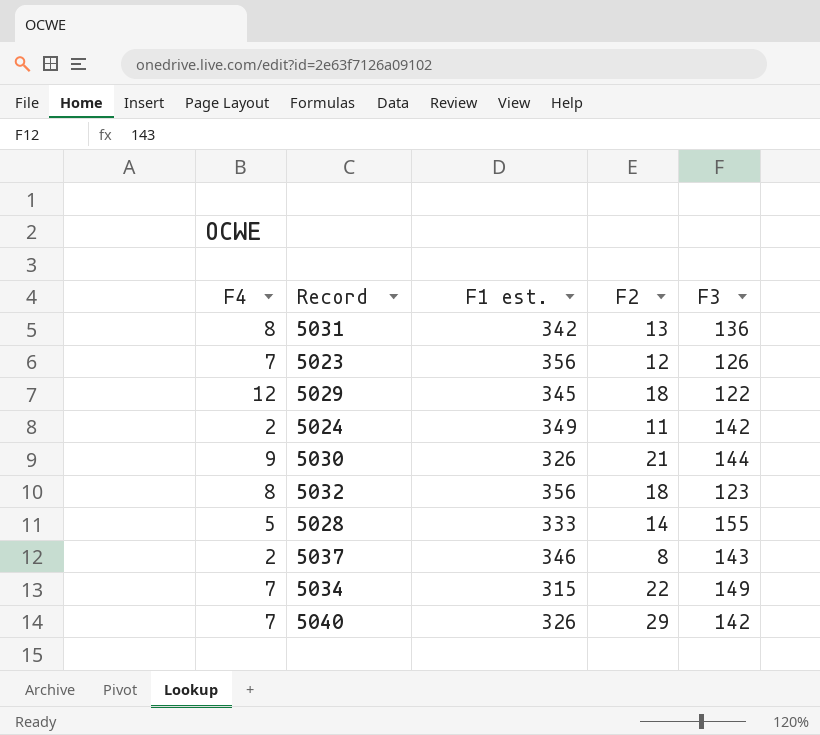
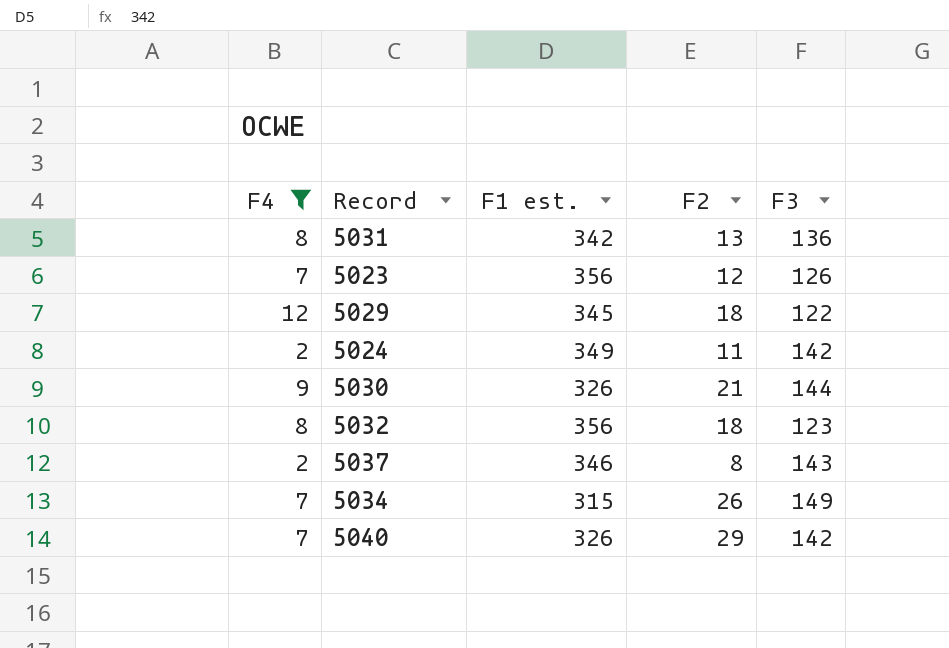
filter: none -> F4 != 5
5034 | F2: 22 -> 26

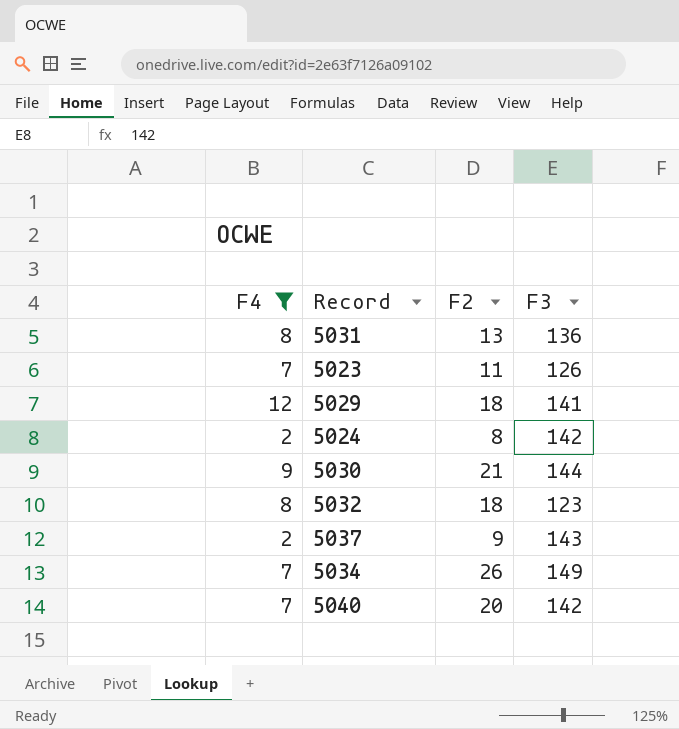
column F1 est. | position: 3 -> none
5023 | F2: 12 -> 11
5029 | F3: 122 -> 141
5024 | F2: 11 -> 8
5037 | F2: 8 -> 9
5040 | F2: 29 -> 20

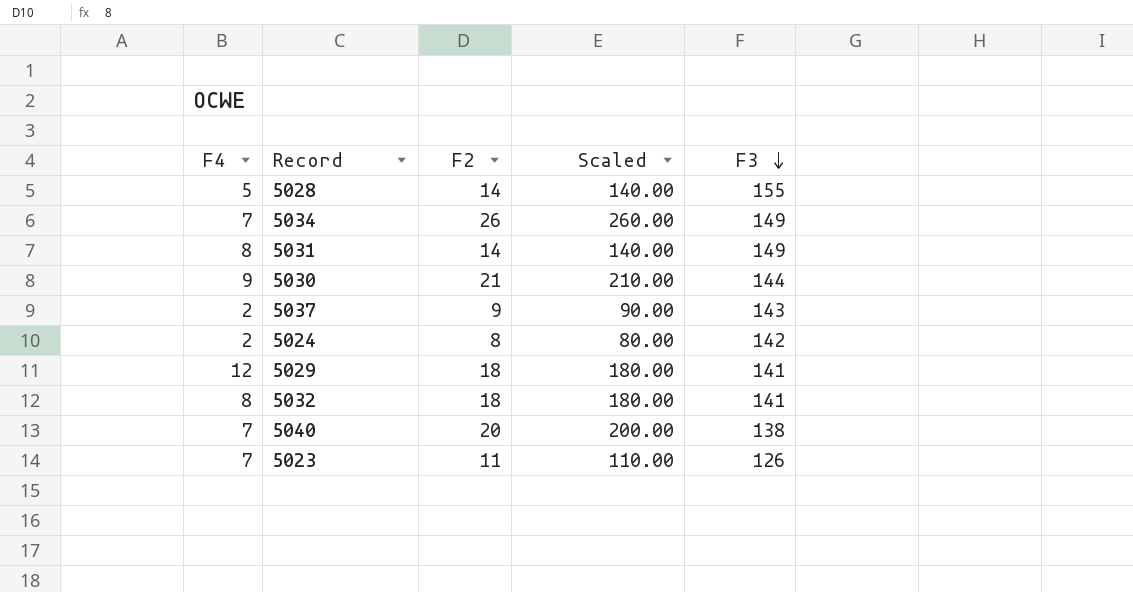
filter: F4 != 5 -> none
row order: none -> F3 descending
column Scaled | formula: none -> [F2] * 10
5031 | F2: 13 -> 14
5031 | F3: 136 -> 149
5032 | F3: 123 -> 141
5040 | F3: 142 -> 138

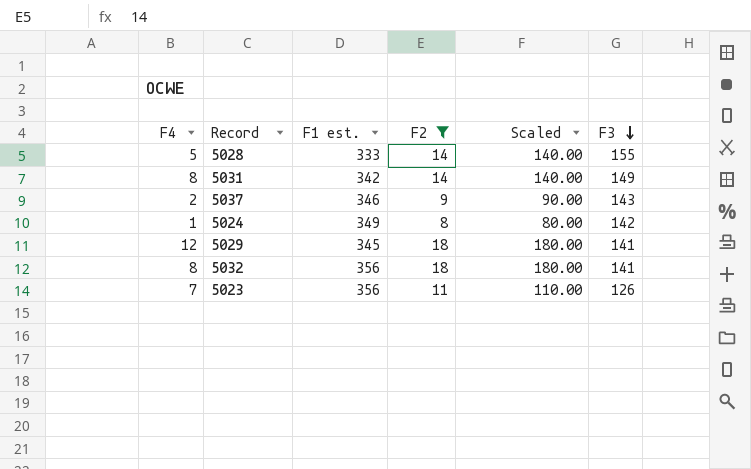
filter: none -> F2 <= 18
column F1 est. | position: none -> 3
5024 | F4: 2 -> 1

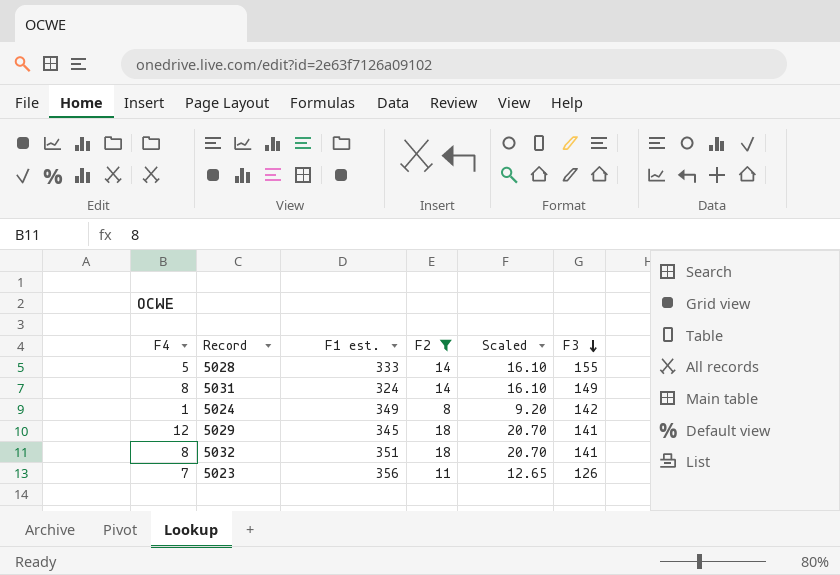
column Scaled | formula: [F2] * 10 -> [F2] * 1.15
row 5037: 2 | 346 | 9 | 90.00 | 143 -> none
5031 | F1 est.: 342 -> 324
5032 | F1 est.: 356 -> 351

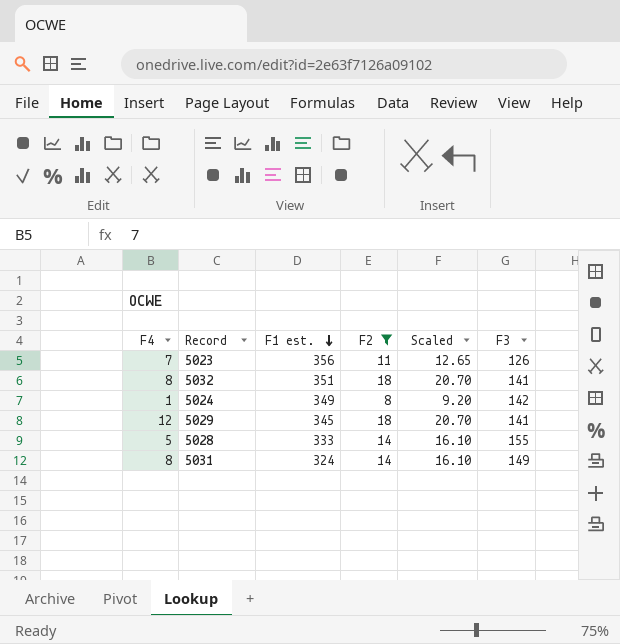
row order: F3 descending -> F1 est. descending

